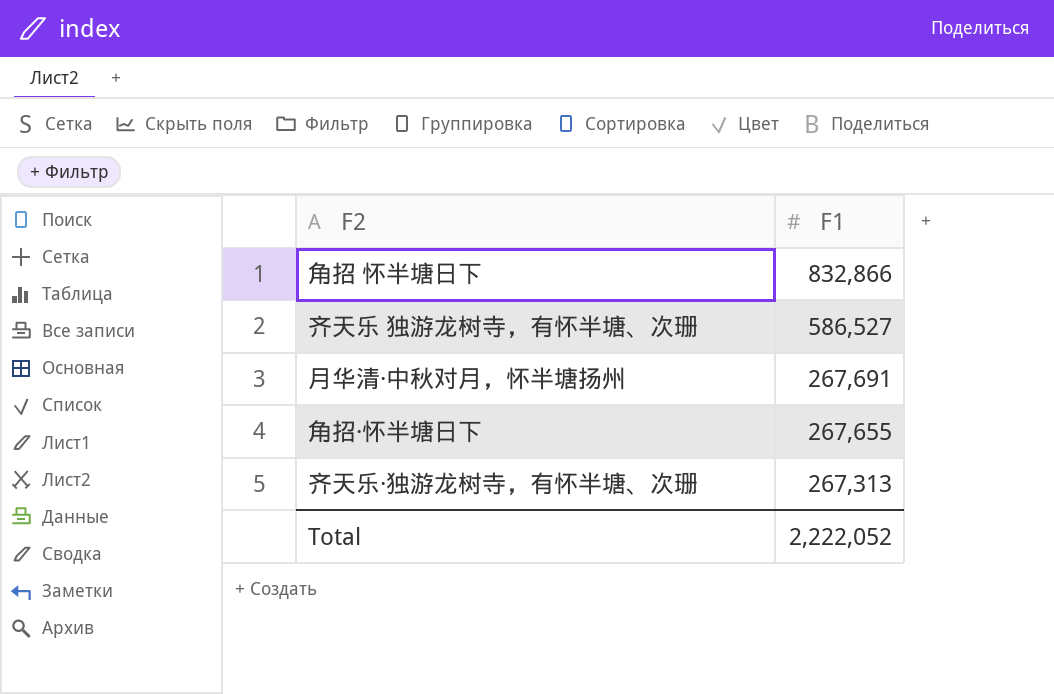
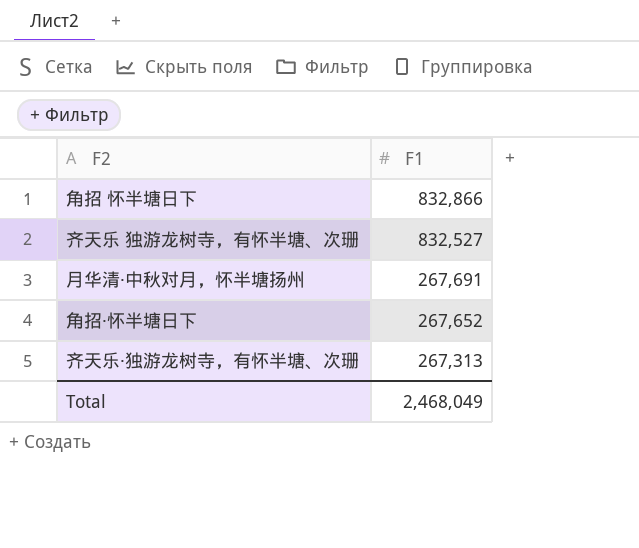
齐天乐 独游龙树寺，有怀半塘、次珊 | F1: 586,527 -> 832,527
角招·怀半塘日下 | F1: 267,655 -> 267,652
Total | F1: 2,222,052 -> 2,468,049

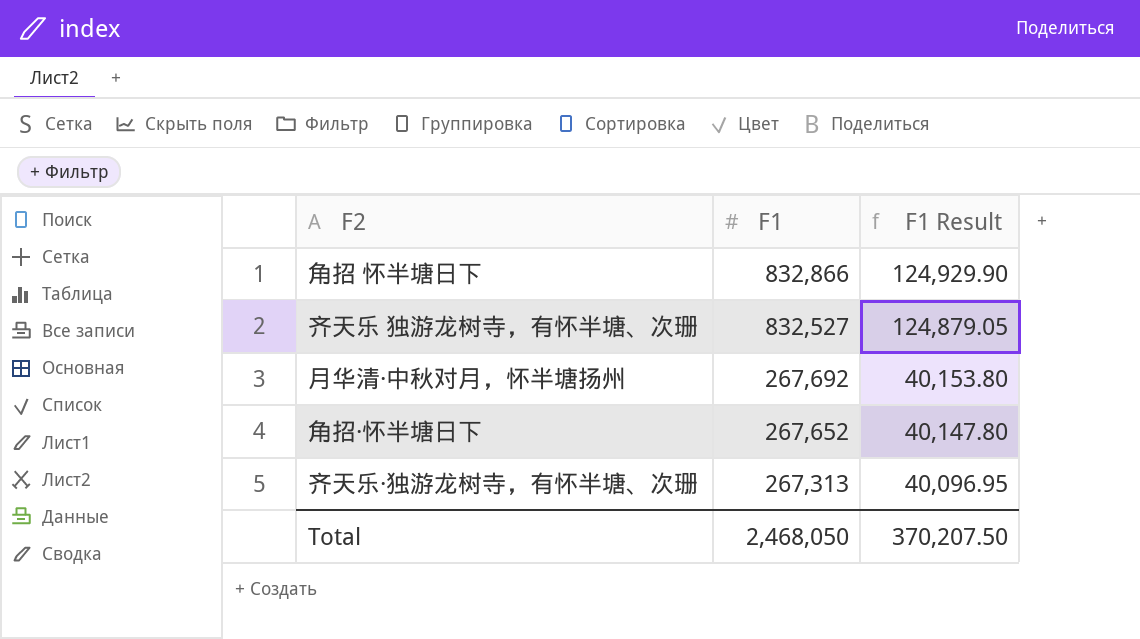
column F1 Result | formula: none -> [F1] * 0.15
月华清·中秋对月，怀半塘扬州 | F1: 267,691 -> 267,692
Total | F1: 2,468,049 -> 2,468,050

